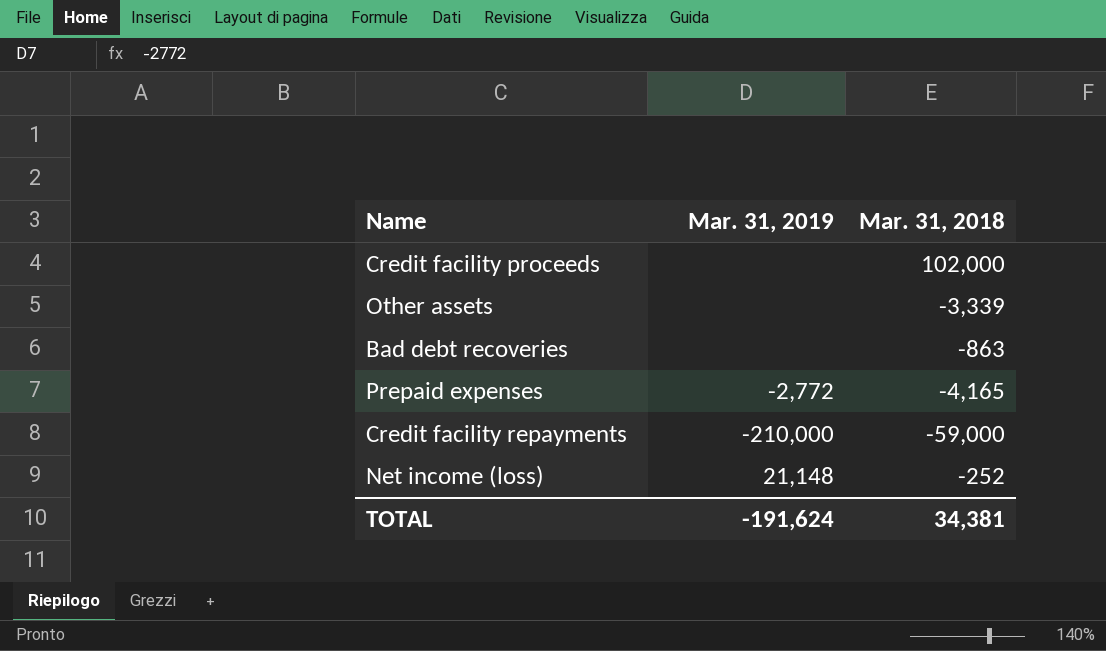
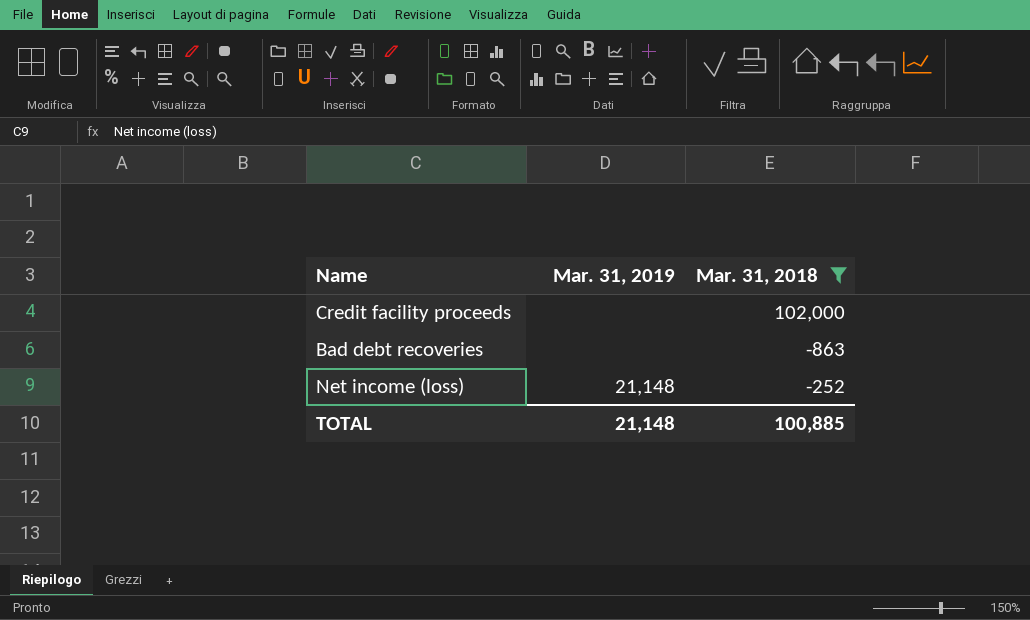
filter: none -> Mar. 31, 2018 >= -863
TOTAL | Mar. 31, 2019: -191,624 -> 21,148
TOTAL | Mar. 31, 2018: 34,381 -> 100,885

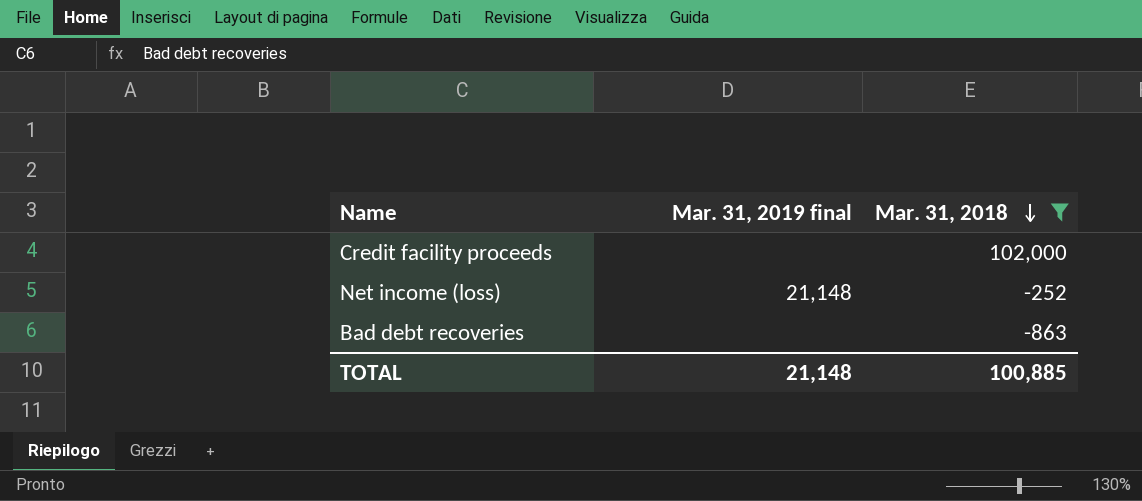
row order: none -> Mar. 31, 2018 descending
column name: Mar. 31, 2019 -> Mar. 31, 2019 final

